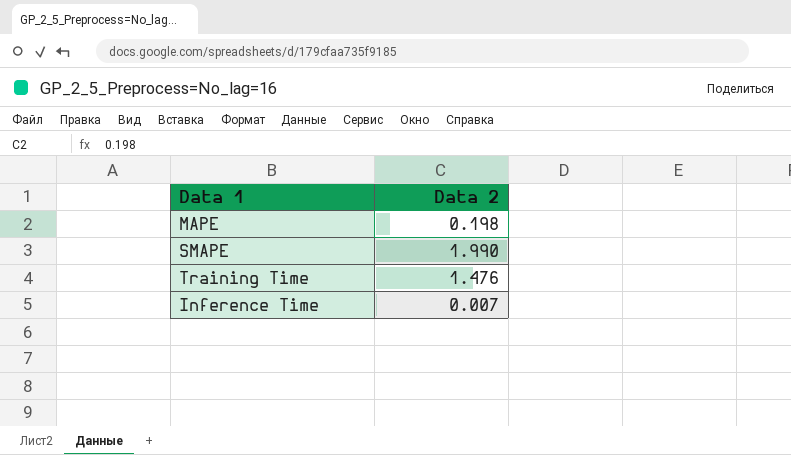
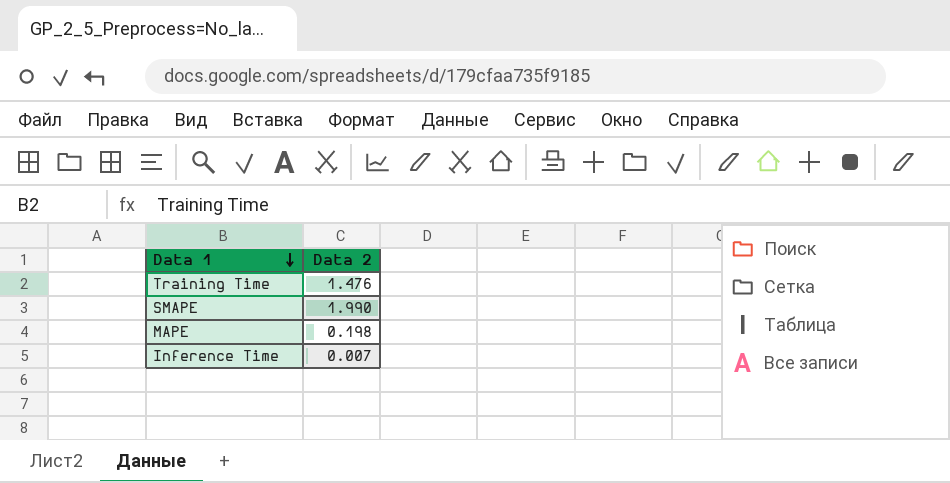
row order: none -> Data 1 descending

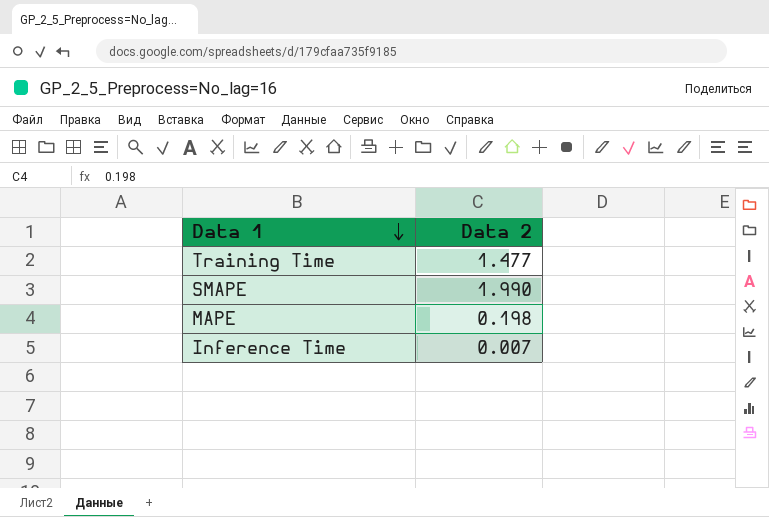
Training Time | Data 2: 1.476 -> 1.477

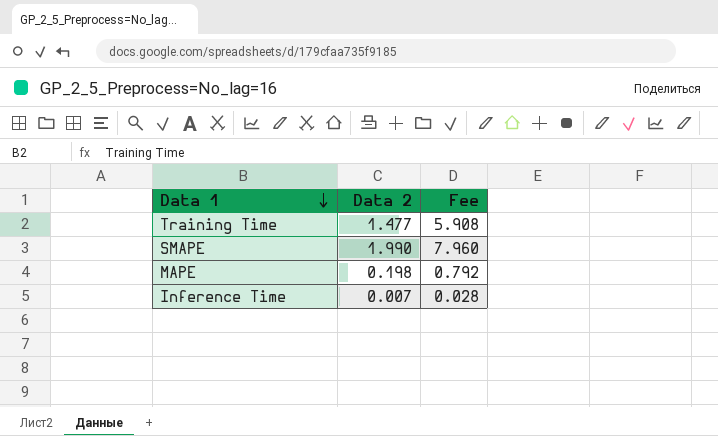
column Fee | formula: none -> [Data 2] * 4

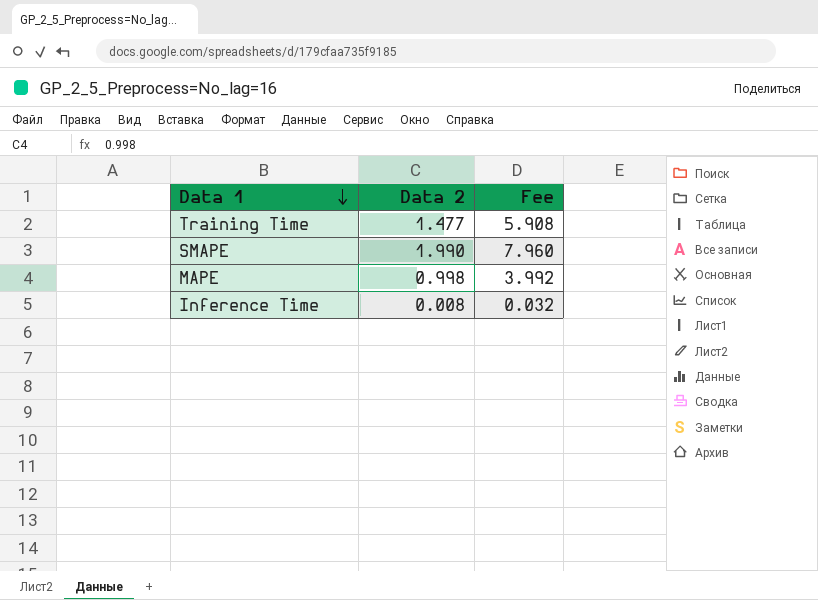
MAPE | Data 2: 0.198 -> 0.998
MAPE | Fee: 0.792 -> 3.992
Inference Time | Data 2: 0.007 -> 0.008
Inference Time | Fee: 0.028 -> 0.032

